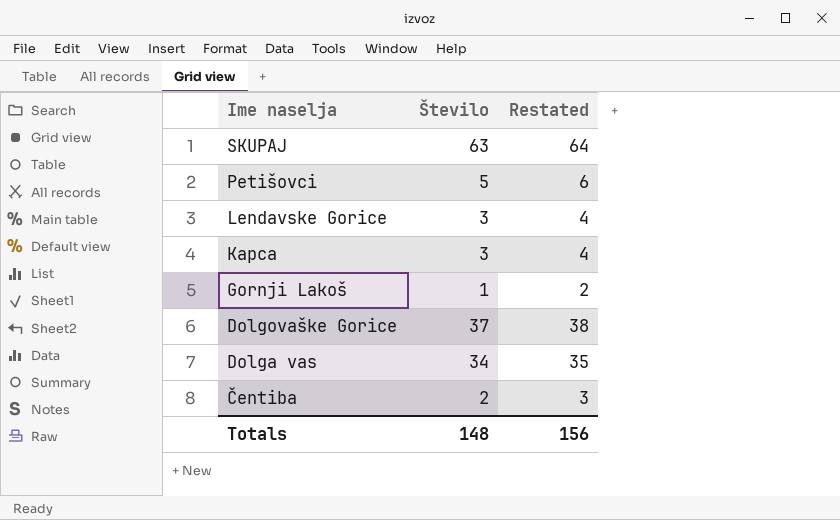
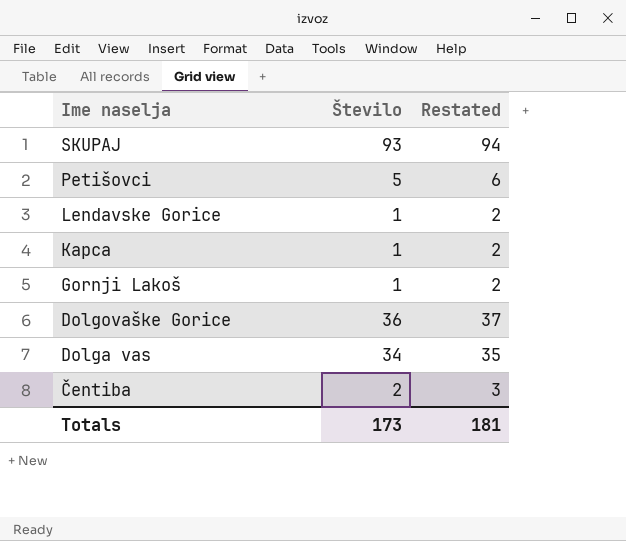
SKUPAJ | Število: 63 -> 93
SKUPAJ | Restated: 64 -> 94
Lendavske Gorice | Število: 3 -> 1
Lendavske Gorice | Restated: 4 -> 2
Kapca | Število: 3 -> 1
Kapca | Restated: 4 -> 2
Dolgovaške Gorice | Število: 37 -> 36
Dolgovaške Gorice | Restated: 38 -> 37
Totals | Število: 148 -> 173
Totals | Restated: 156 -> 181

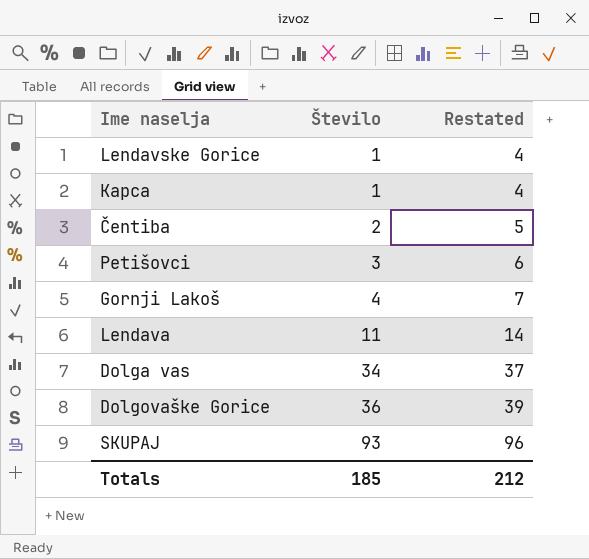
row order: Ime naselja descending -> Število ascending
column Restated | formula: [Število] + 1 -> [Število] + 3
Petišovci | Število: 5 -> 3
Gornji Lakoš | Število: 1 -> 4
row Lendava: none -> 11 | 14
Totals | Število: 173 -> 185
Totals | Restated: 181 -> 212

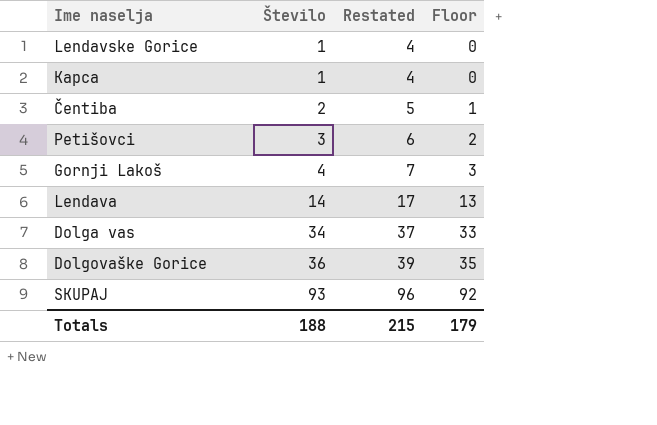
column Floor | formula: none -> [Število] - 1
Lendava | Število: 11 -> 14
Lendava | Restated: 14 -> 17
Totals | Število: 185 -> 188
Totals | Restated: 212 -> 215

